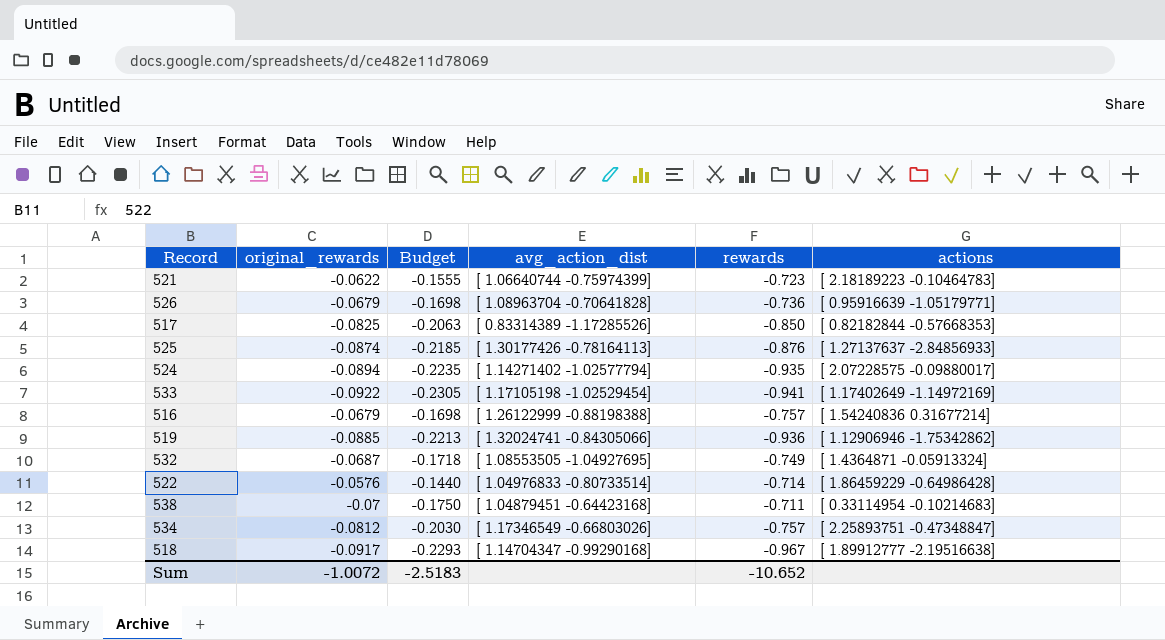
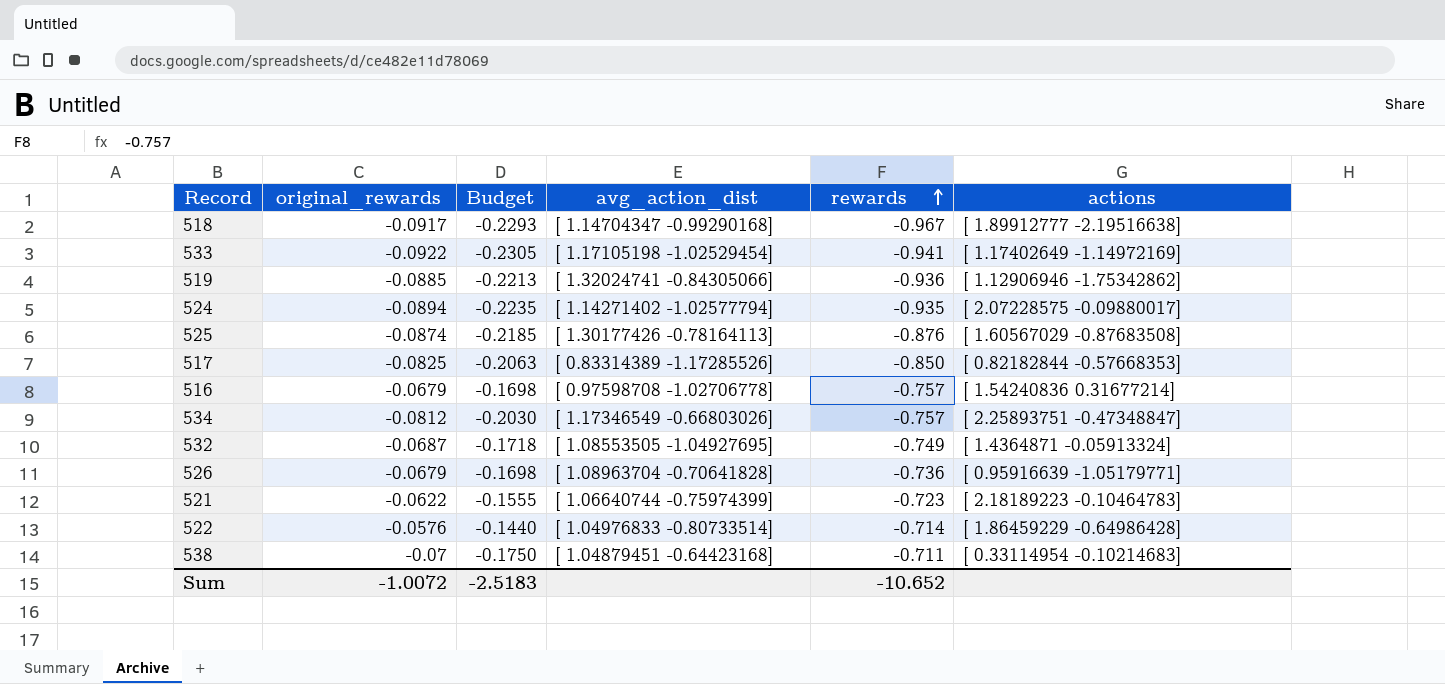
row order: none -> rewards ascending
525 | actions: [ 1.27137637 -2.84856933] -> [ 1.60567029 -0.87683508]
516 | avg_action_dist: [ 1.26122999 -0.88198388] -> [ 0.97598708 -1.02706778]

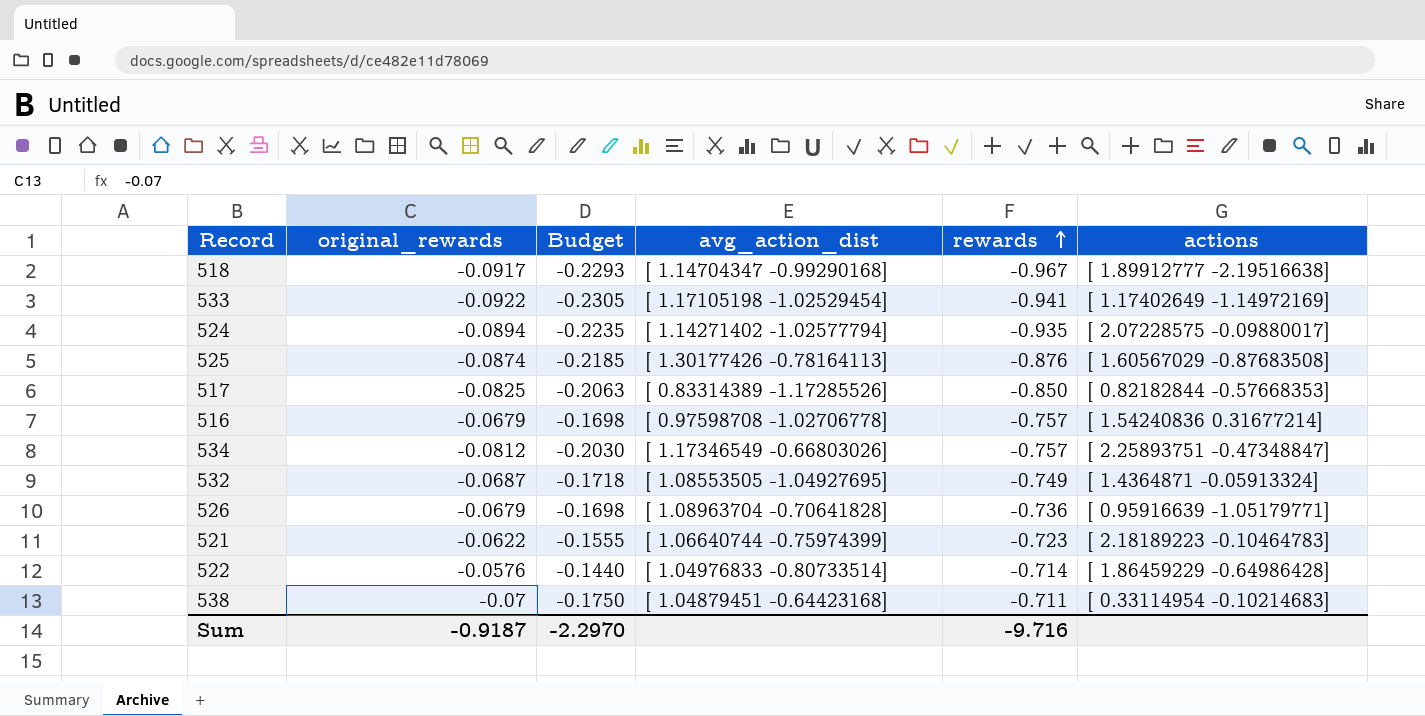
row 519: -0.0885 | -0.2213 | [ 1.32024741 -0.84305066] | -0.936 | [ 1.12906946 -1.75342862] -> none
Sum | original_rewards: -1.0072 -> -0.9187
Sum | Budget: -2.5183 -> -2.2970
Sum | rewards: -10.652 -> -9.716

